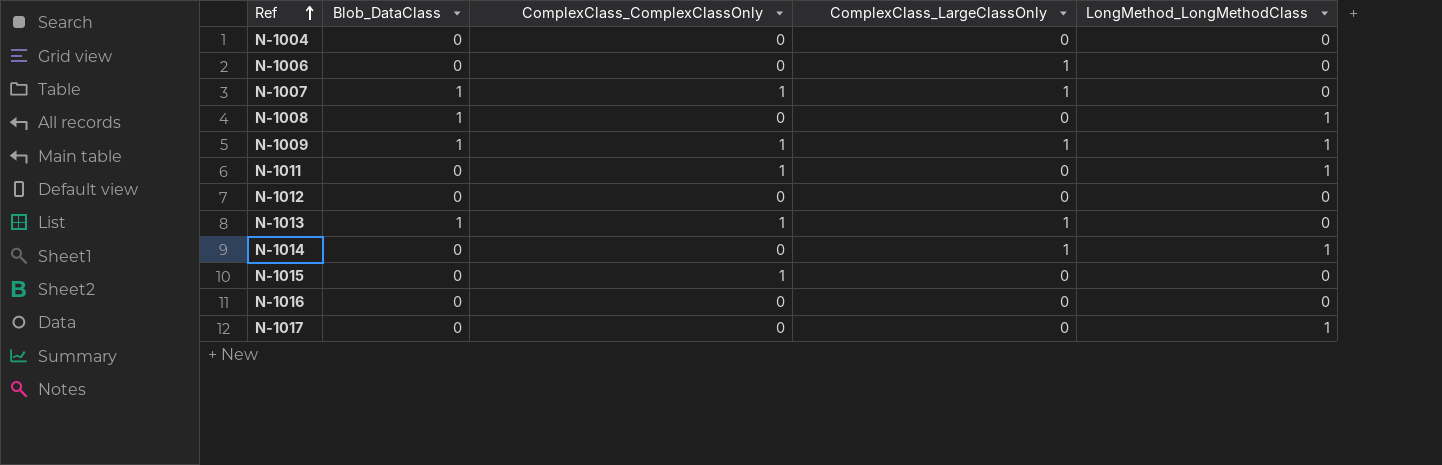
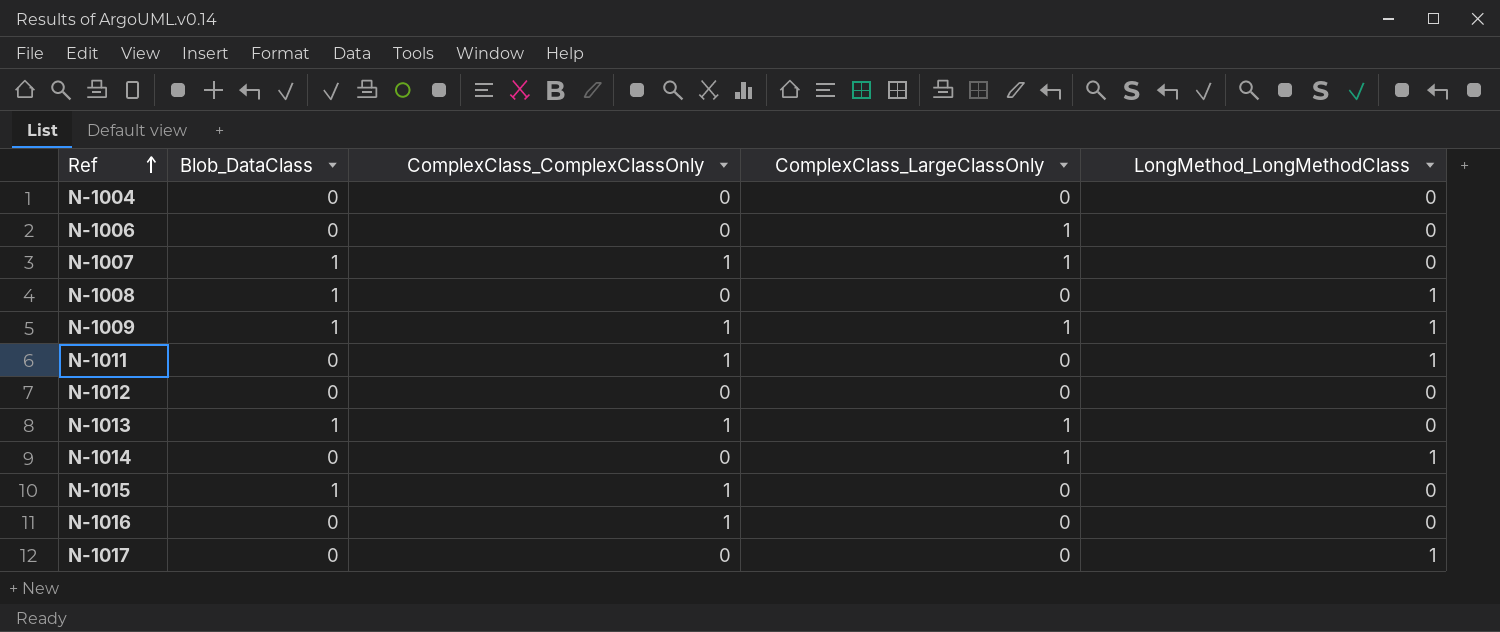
N-1015 | Blob_DataClass: 0 -> 1
N-1016 | ComplexClass_ComplexClassOnly: 0 -> 1

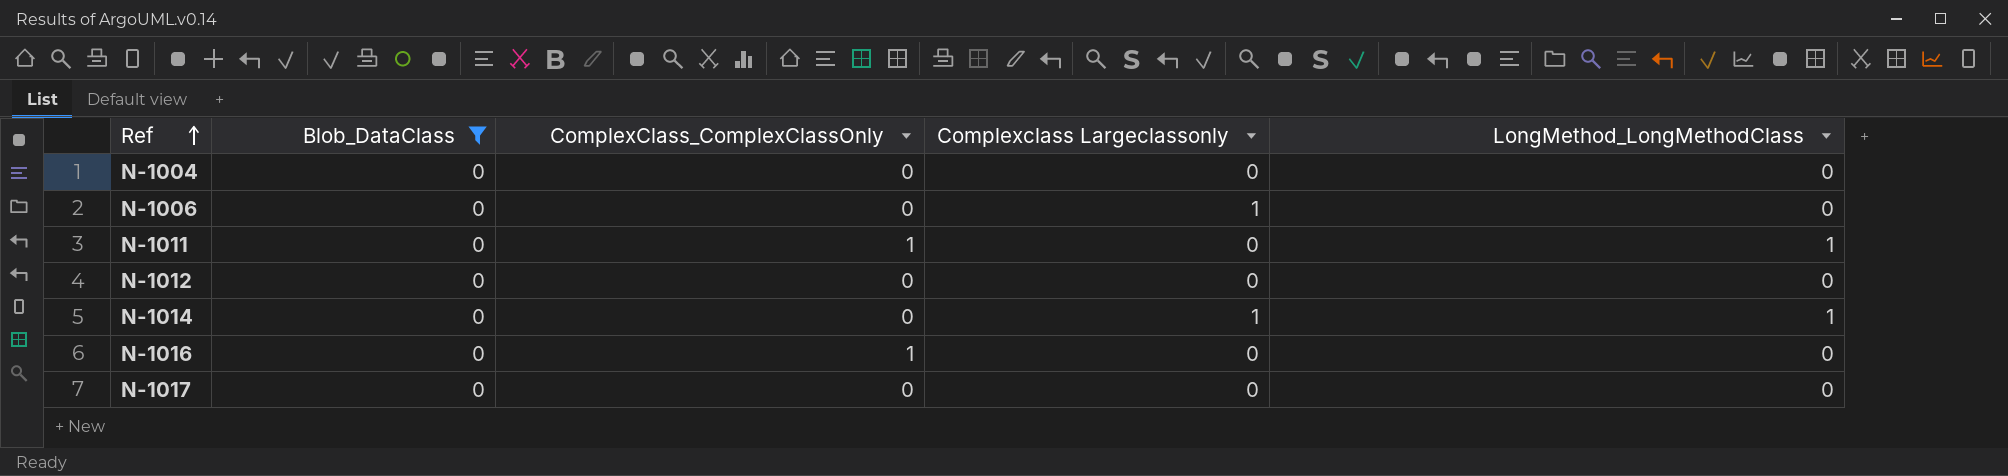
filter: none -> Blob_DataClass = 0
column name: ComplexClass_LargeClassOnly -> Complexclass Largeclassonly
N-1017 | LongMethod_LongMethodClass: 1 -> 0

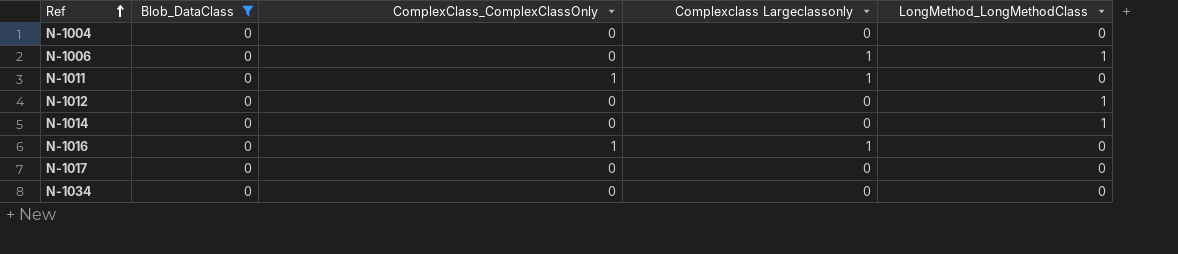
N-1006 | LongMethod_LongMethodClass: 0 -> 1
N-1011 | Complexclass Largeclassonly: 0 -> 1
N-1011 | LongMethod_LongMethodClass: 1 -> 0
N-1012 | LongMethod_LongMethodClass: 0 -> 1
N-1014 | Complexclass Largeclassonly: 1 -> 0
N-1016 | Complexclass Largeclassonly: 0 -> 1
row N-1034: none -> 0 | 0 | 0 | 0

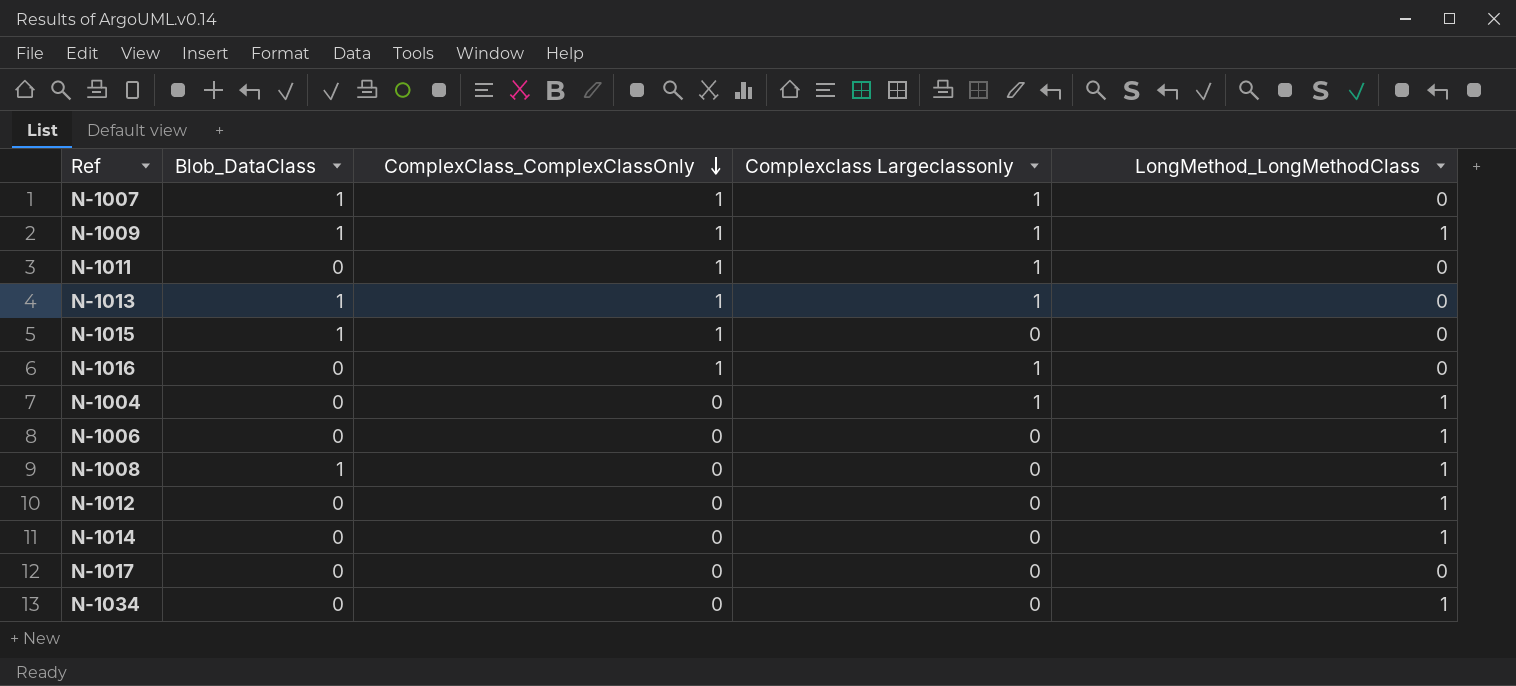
filter: Blob_DataClass = 0 -> none
row order: Ref ascending -> ComplexClass_ComplexClassOnly descending
N-1004 | Complexclass Largeclassonly: 0 -> 1
N-1004 | LongMethod_LongMethodClass: 0 -> 1
N-1006 | Complexclass Largeclassonly: 1 -> 0
N-1034 | LongMethod_LongMethodClass: 0 -> 1

